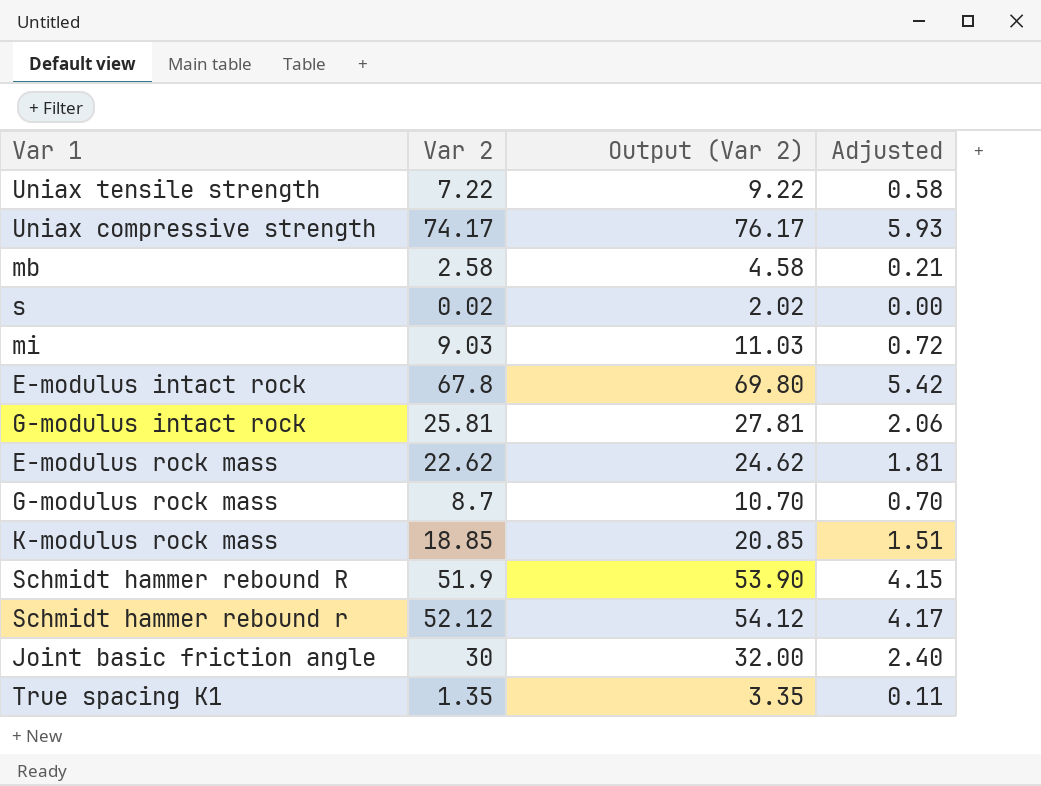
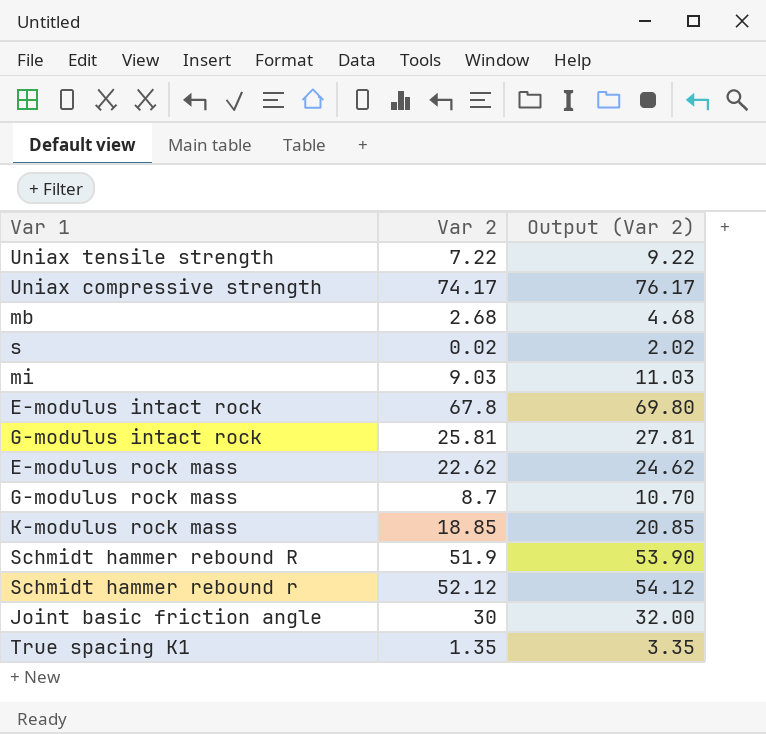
column Adjusted | formula: [Var 2] * 0.08 -> none
mb | Var 2: 2.58 -> 2.68
mb | Output (Var 2): 4.58 -> 4.68

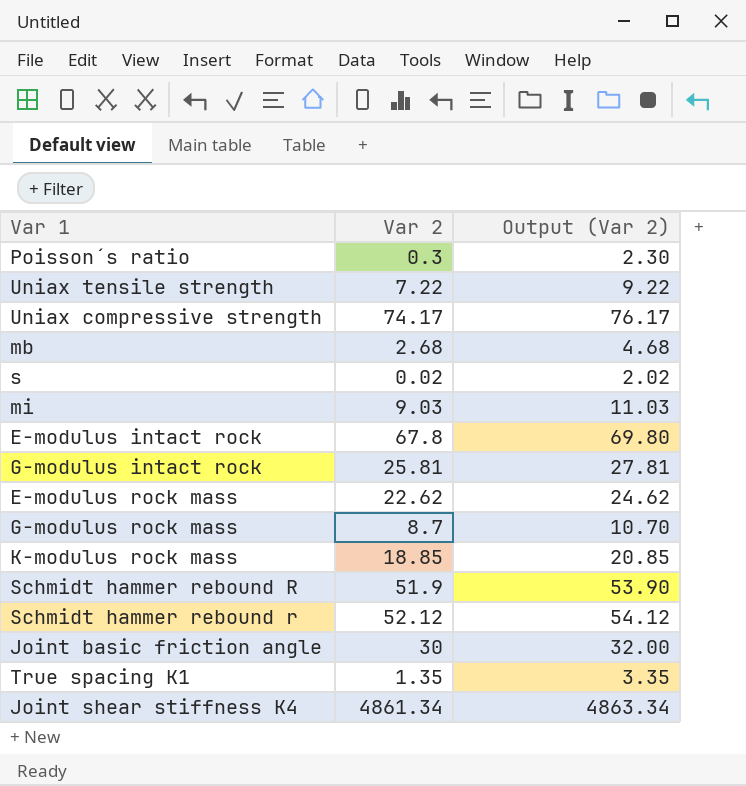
row Poisson´s ratio: none -> 0.3 | 2.30
row Joint shear stiffness K4: none -> 4861.34 | 4863.34

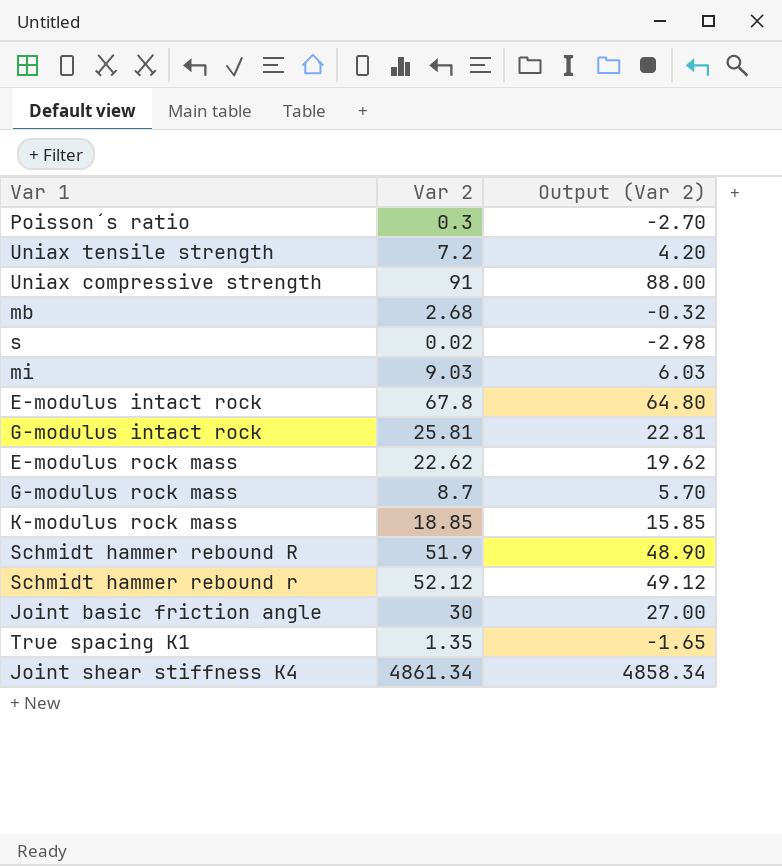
column Output (Var 2) | formula: [Var 2] + 2 -> [Var 2] - 3
Uniax tensile strength | Var 2: 7.22 -> 7.2
Uniax compressive strength | Var 2: 74.17 -> 91

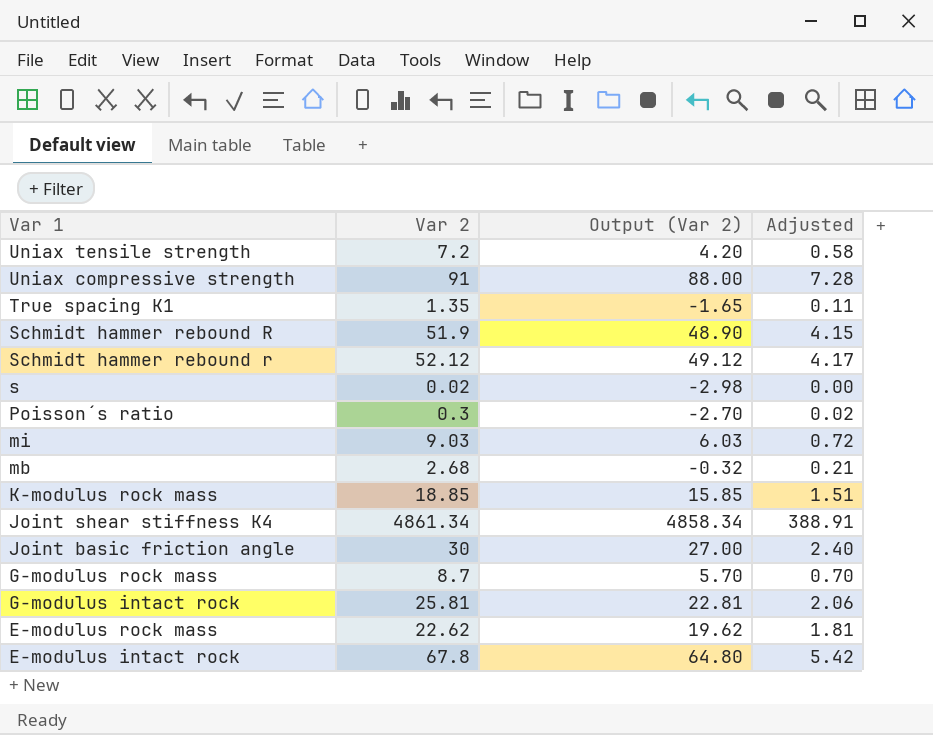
row order: none -> Var 1 descending
column Adjusted | formula: none -> [Var 2] * 0.08

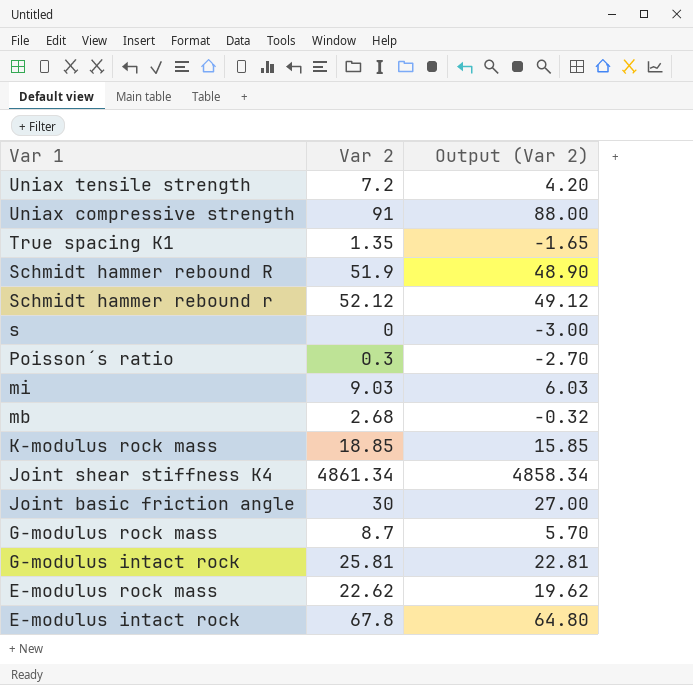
column Adjusted | formula: [Var 2] * 0.08 -> none
s | Var 2: 0.02 -> 0
s | Output (Var 2): -2.98 -> -3.00

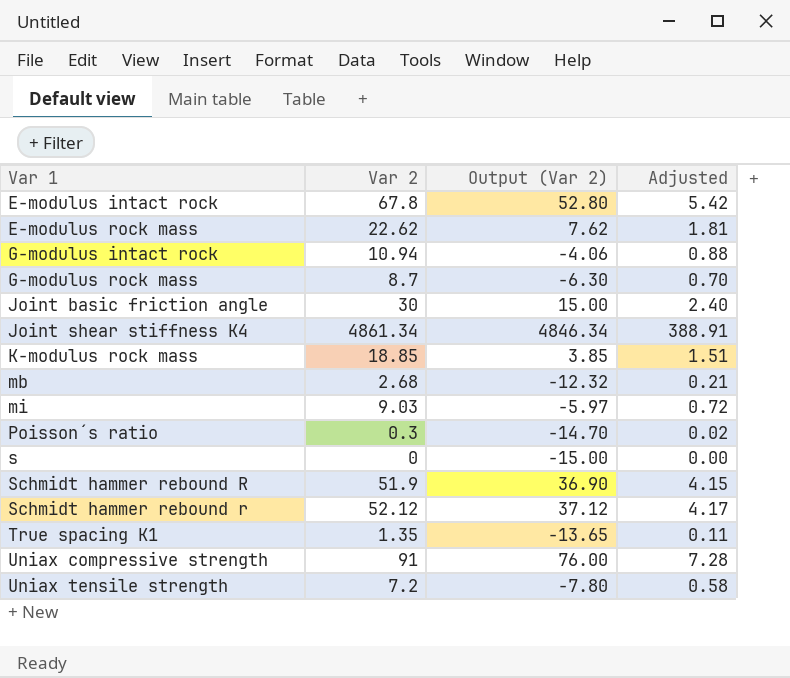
row order: Var 1 descending -> Var 1 ascending
column Output (Var 2) | formula: [Var 2] - 3 -> [Var 2] - 15
column Adjusted | formula: none -> [Var 2] * 0.08
G-modulus intact rock | Var 2: 25.81 -> 10.94

